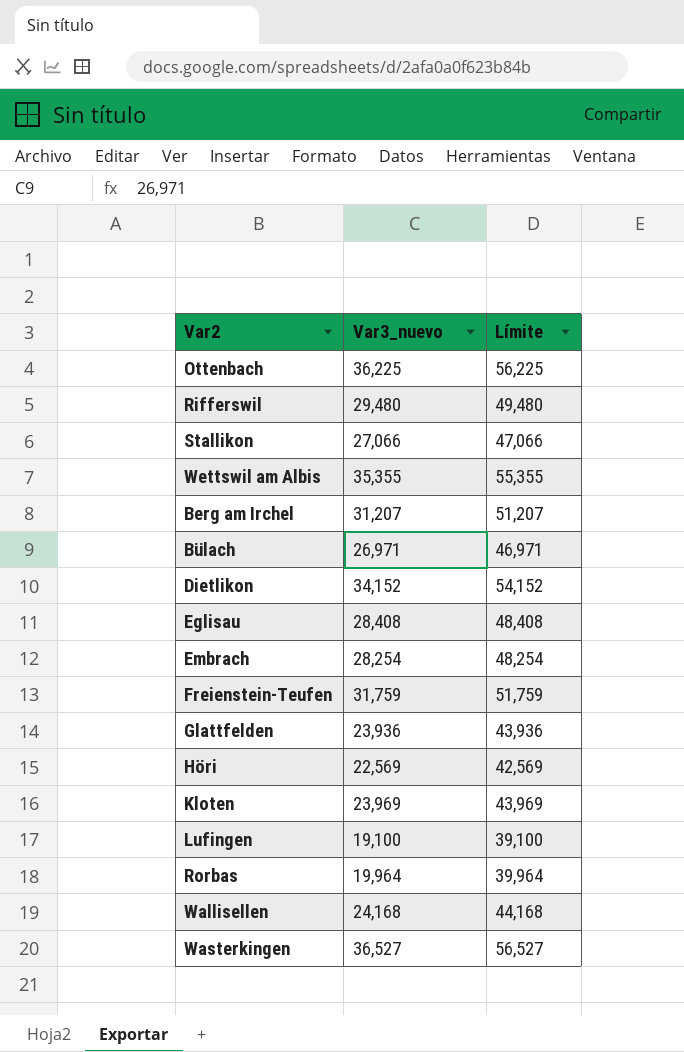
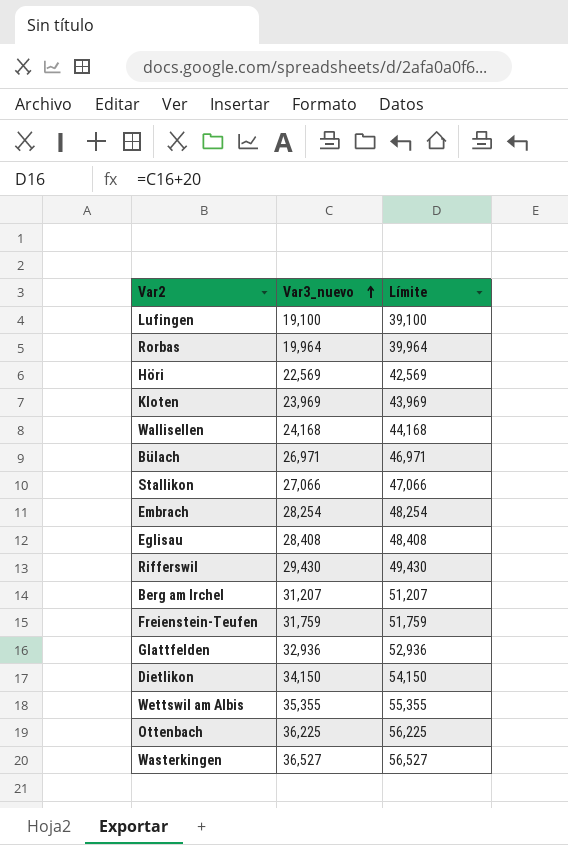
row order: none -> Var3_nuevo ascending
Rifferswil | Var3_nuevo: 29,480 -> 29,430
Rifferswil | Límite: 49,480 -> 49,430
Glattfelden | Var3_nuevo: 23,936 -> 32,936
Glattfelden | Límite: 43,936 -> 52,936
Dietlikon | Var3_nuevo: 34,152 -> 34,150
Dietlikon | Límite: 54,152 -> 54,150

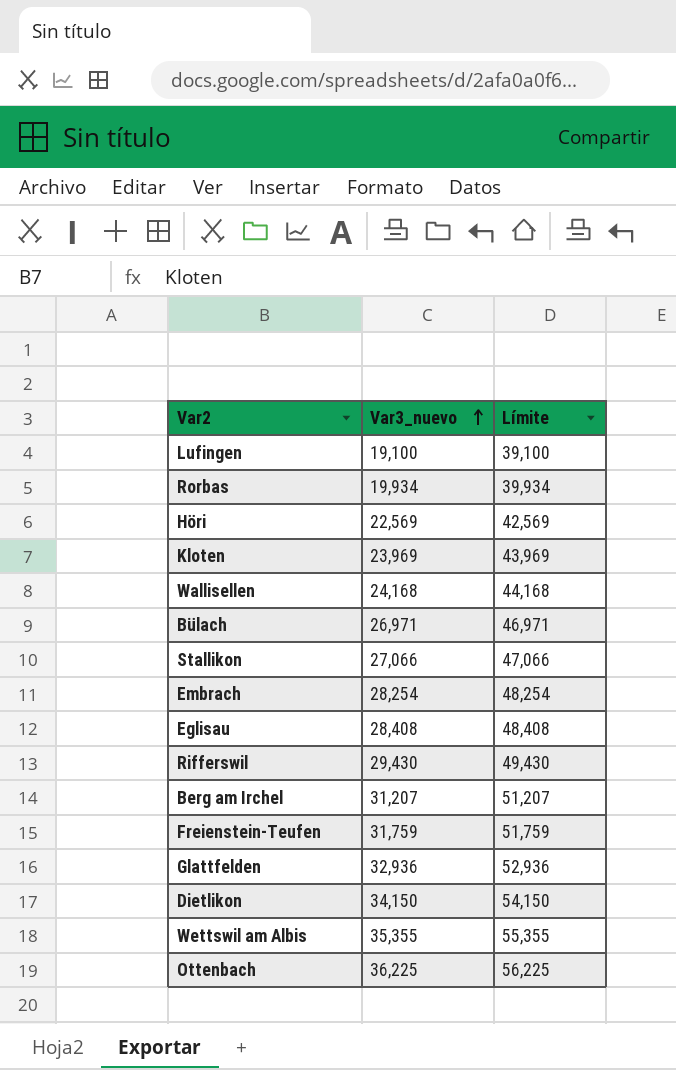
row Wasterkingen: 36,527 | 56,527 -> none
Rorbas | Var3_nuevo: 19,964 -> 19,934
Rorbas | Límite: 39,964 -> 39,934

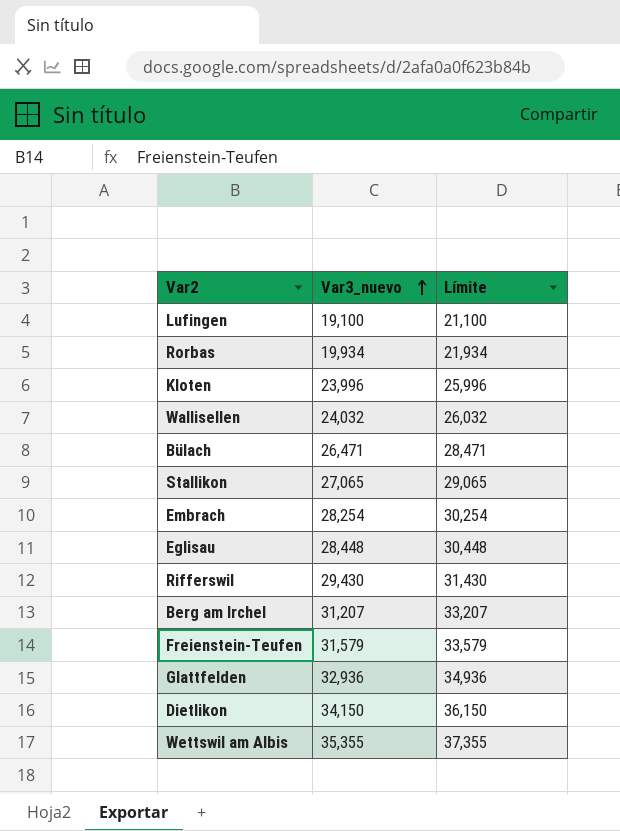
column Límite | formula: [Var3_nuevo] + 20 -> [Var3_nuevo] + 2
row Höri: 22,569 | 42,569 -> none
row Ottenbach: 36,225 | 56,225 -> none
Kloten | Var3_nuevo: 23,969 -> 23,996
Wallisellen | Var3_nuevo: 24,168 -> 24,032
Bülach | Var3_nuevo: 26,971 -> 26,471
Stallikon | Var3_nuevo: 27,066 -> 27,065
Eglisau | Var3_nuevo: 28,408 -> 28,448
Freienstein-Teufen | Var3_nuevo: 31,759 -> 31,579

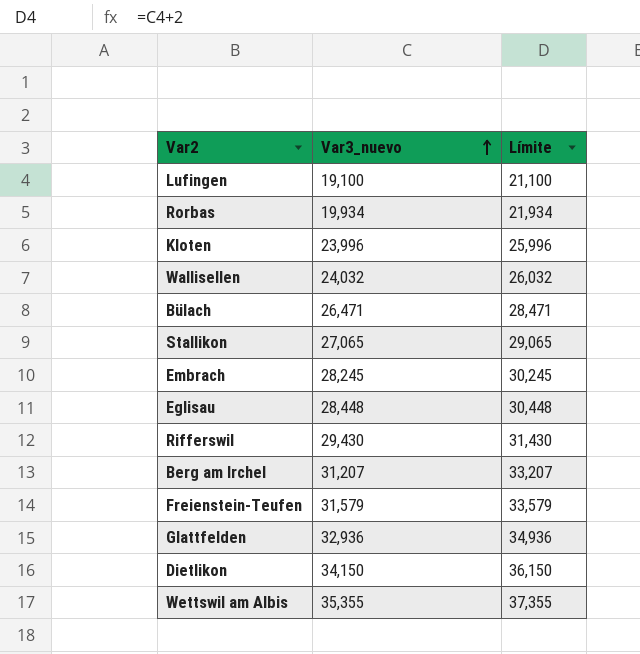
Embrach | Var3_nuevo: 28,254 -> 28,245
Embrach | Límite: 30,254 -> 30,245

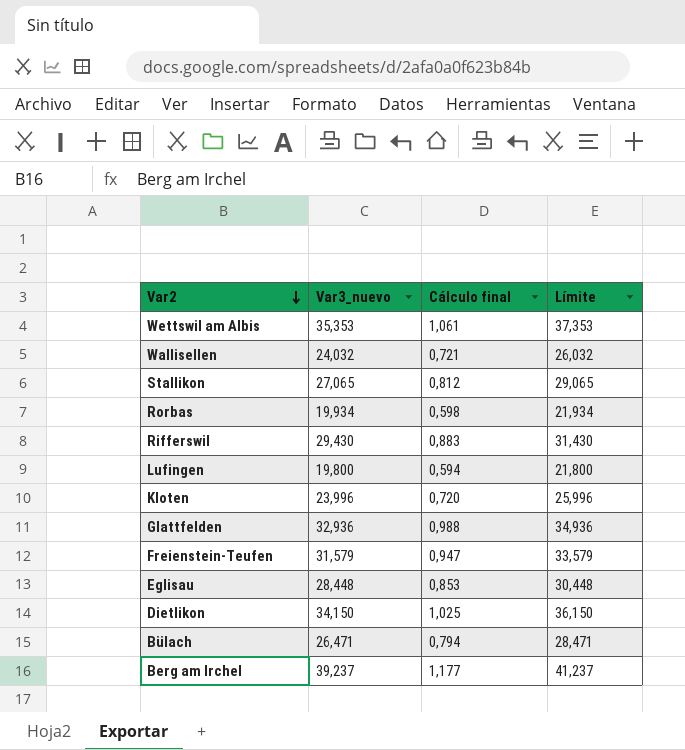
row order: Var3_nuevo ascending -> Var2 descending
column Cálculo final | formula: none -> [Var3_nuevo] * 0,03
row Embrach: 28,245 | 30,245 -> none
Wettswil am Albis | Var3_nuevo: 35,355 -> 35,353
Wettswil am Albis | Límite: 37,355 -> 37,353
Lufingen | Var3_nuevo: 19,100 -> 19,800
Lufingen | Límite: 21,100 -> 21,800
Berg am Irchel | Var3_nuevo: 31,207 -> 39,237
Berg am Irchel | Límite: 33,207 -> 41,237

